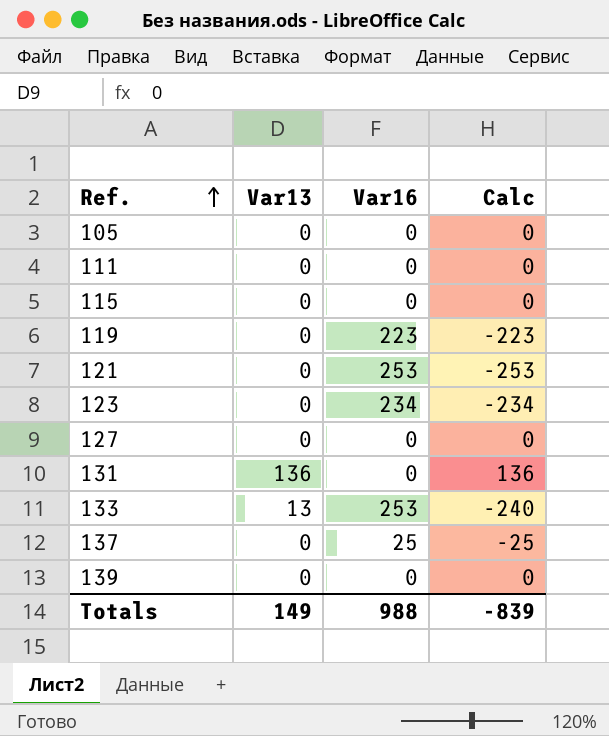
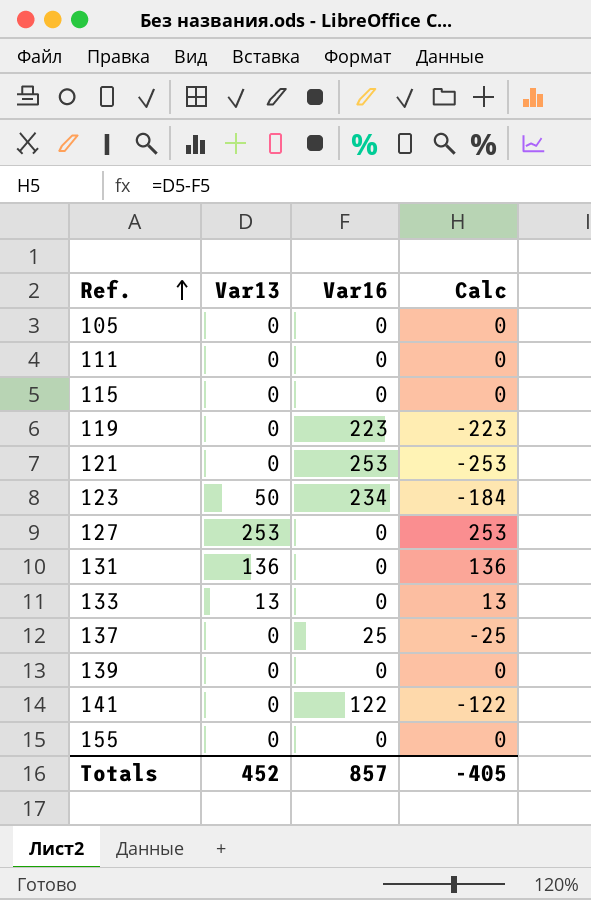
123 | Var13: 0 -> 50
123 | Calc: -234 -> -184
127 | Var13: 0 -> 253
127 | Calc: 0 -> 253
133 | Var16: 253 -> 0
133 | Calc: -240 -> 13
row 141: none -> 0 | 122 | -122
row 155: none -> 0 | 0 | 0
Totals | Var13: 149 -> 452
Totals | Var16: 988 -> 857
Totals | Calc: -839 -> -405

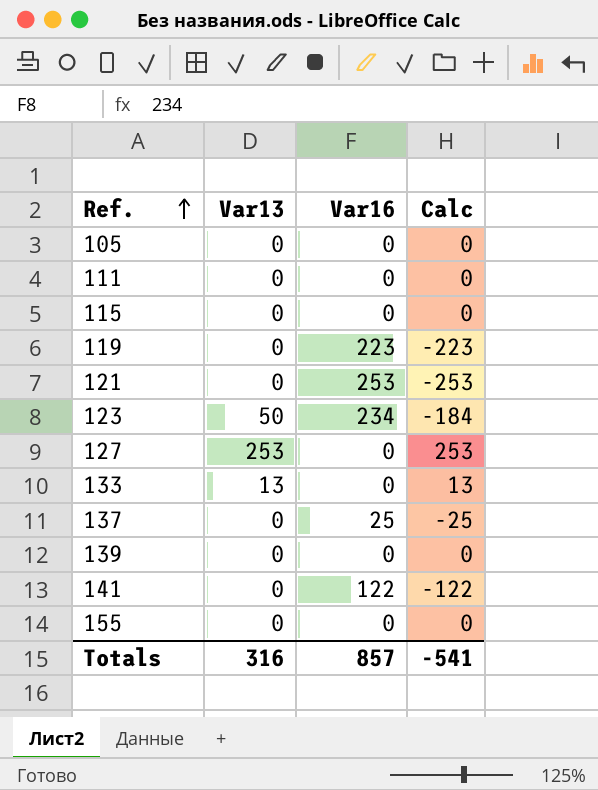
row 131: 136 | 0 | 136 -> none
Totals | Var13: 452 -> 316
Totals | Calc: -405 -> -541

